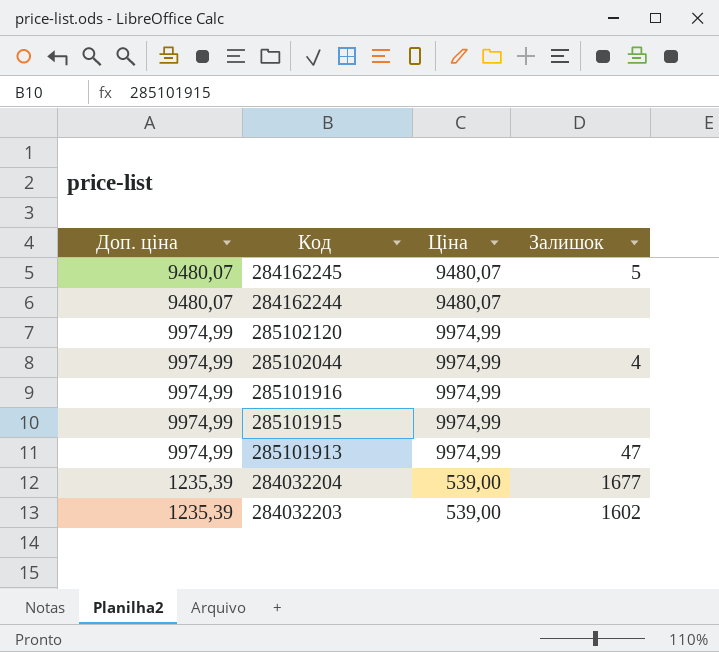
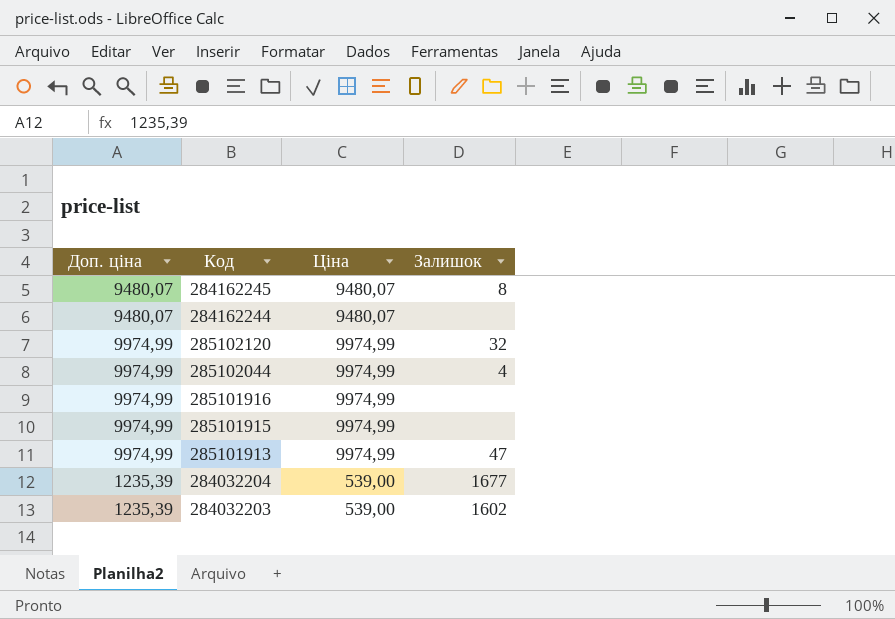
284162245 | Залишок: 5 -> 8
285102120 | Залишок: none -> 32

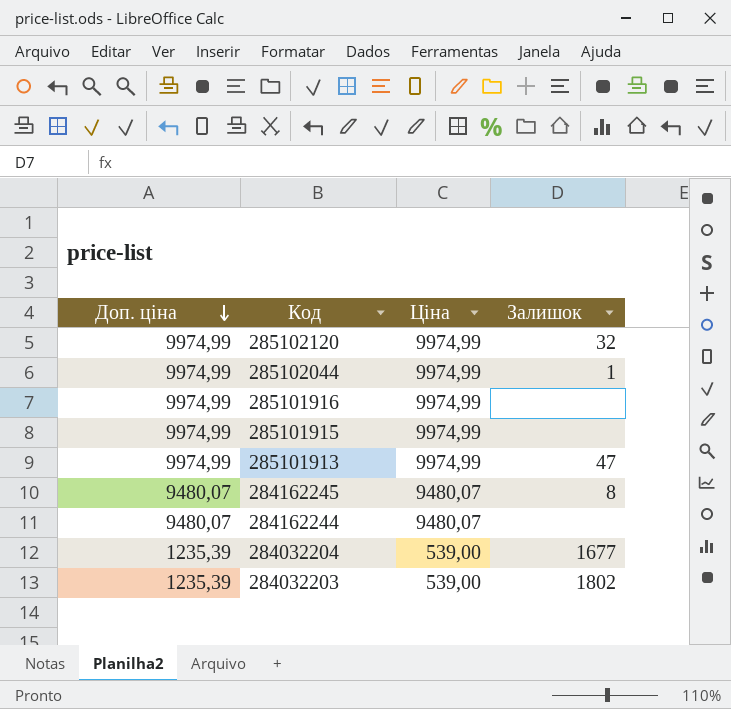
row order: none -> Доп. ціна descending
285102044 | Залишок: 4 -> 1
284032203 | Залишок: 1602 -> 1802

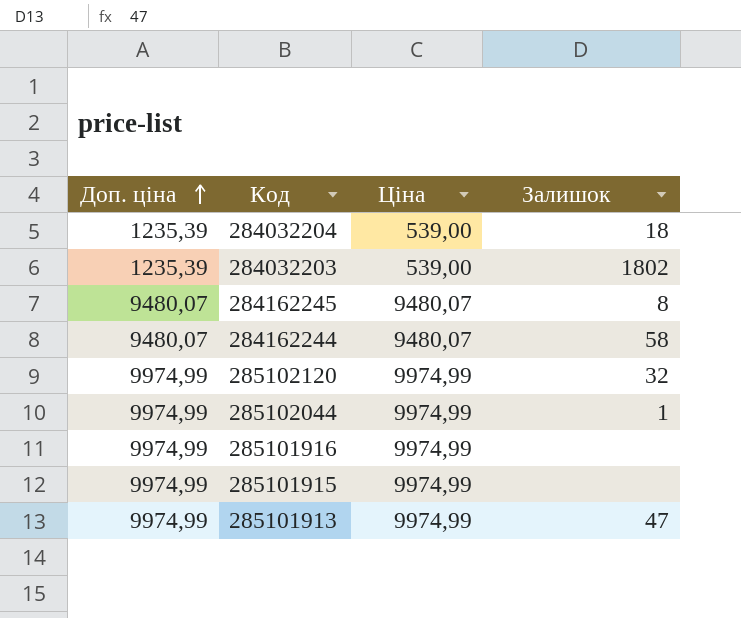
row order: Доп. ціна descending -> Доп. ціна ascending
284032204 | Залишок: 1677 -> 18
284162244 | Залишок: none -> 58

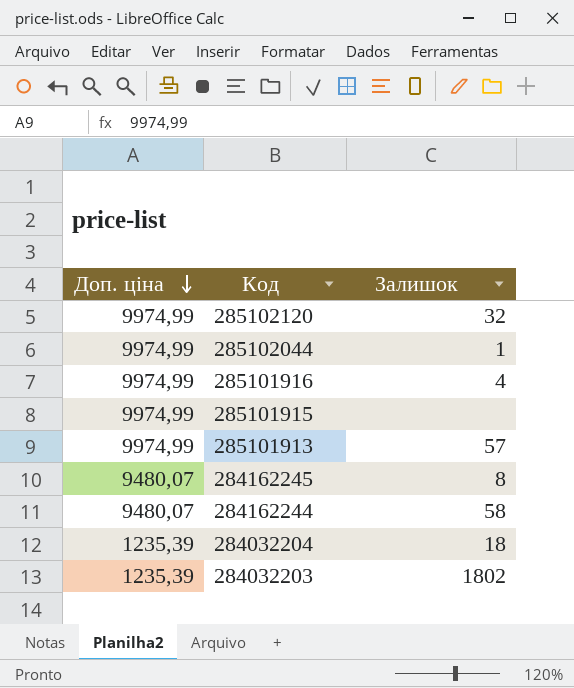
row order: Доп. ціна ascending -> Доп. ціна descending
column Ціна | position: 3 -> none
285101916 | Залишок: none -> 4
285101913 | Залишок: 47 -> 57

